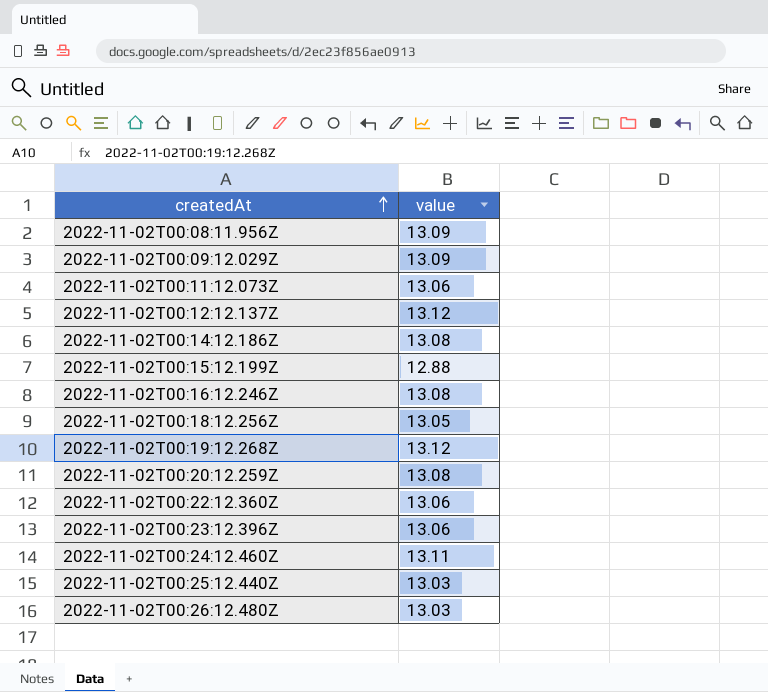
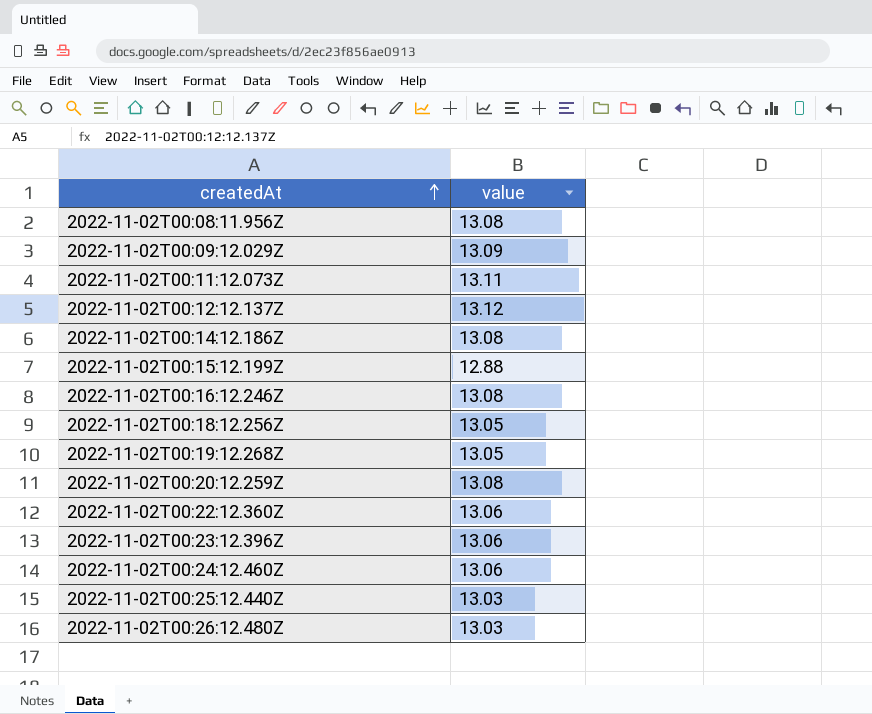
2022-11-02T00:08:11.956Z | value: 13.09 -> 13.08
2022-11-02T00:11:12.073Z | value: 13.06 -> 13.11
2022-11-02T00:19:12.268Z | value: 13.12 -> 13.05
2022-11-02T00:24:12.460Z | value: 13.11 -> 13.06

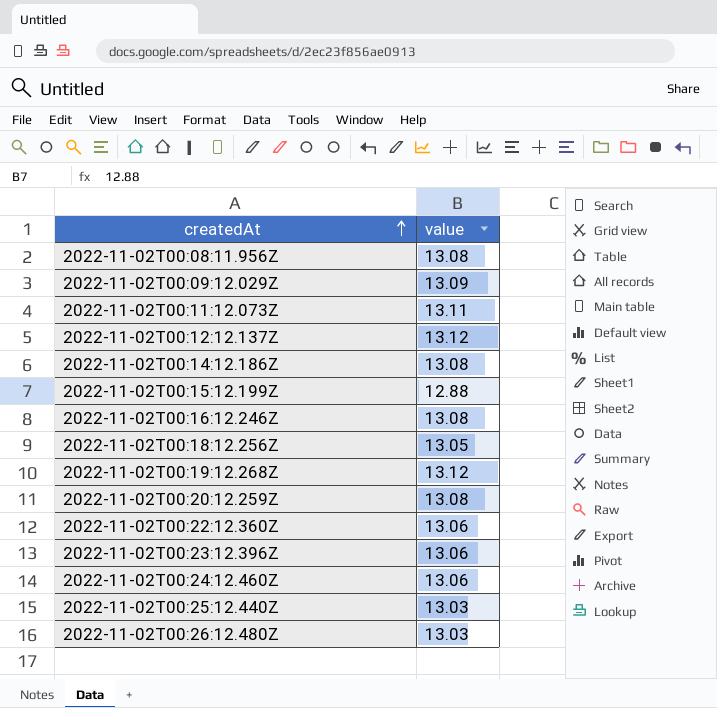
2022-11-02T00:19:12.268Z | value: 13.05 -> 13.12

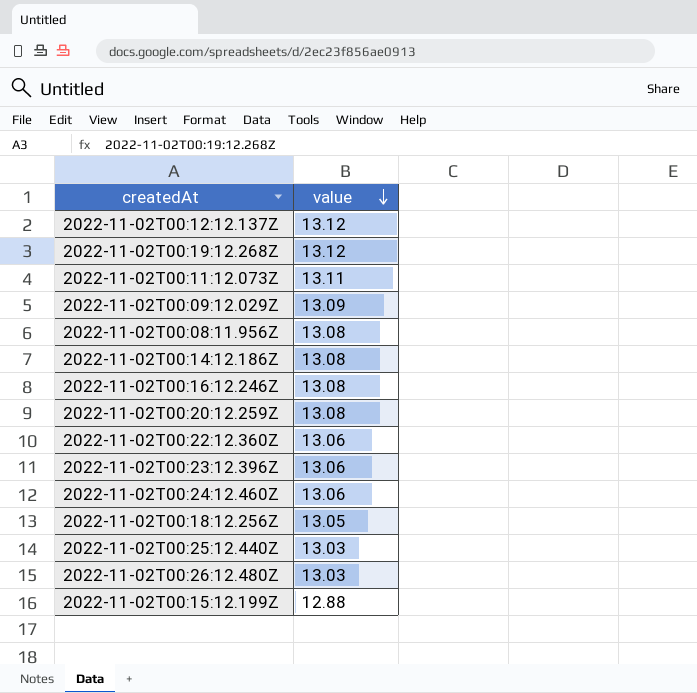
row order: createdAt ascending -> value descending

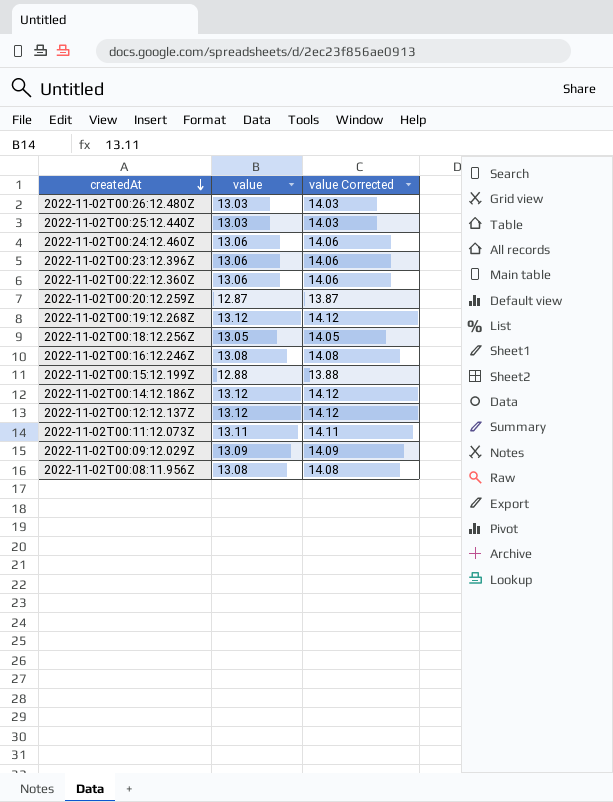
row order: value descending -> createdAt descending
column value Corrected | formula: none -> [value] + 1
2022-11-02T00:20:12.259Z | value: 13.08 -> 12.87
2022-11-02T00:14:12.186Z | value: 13.08 -> 13.12

